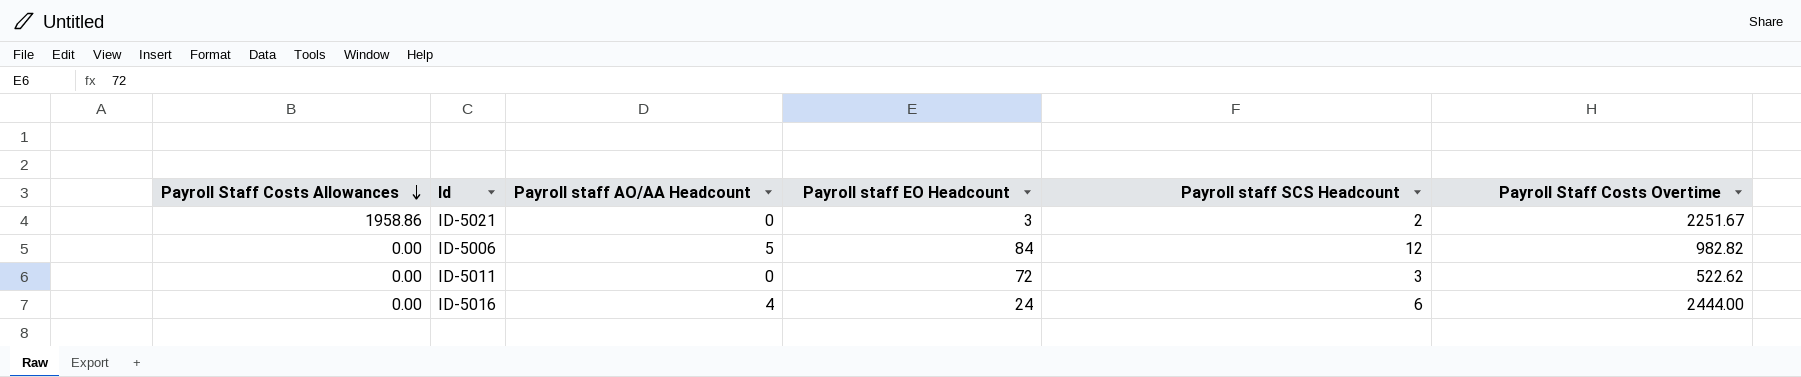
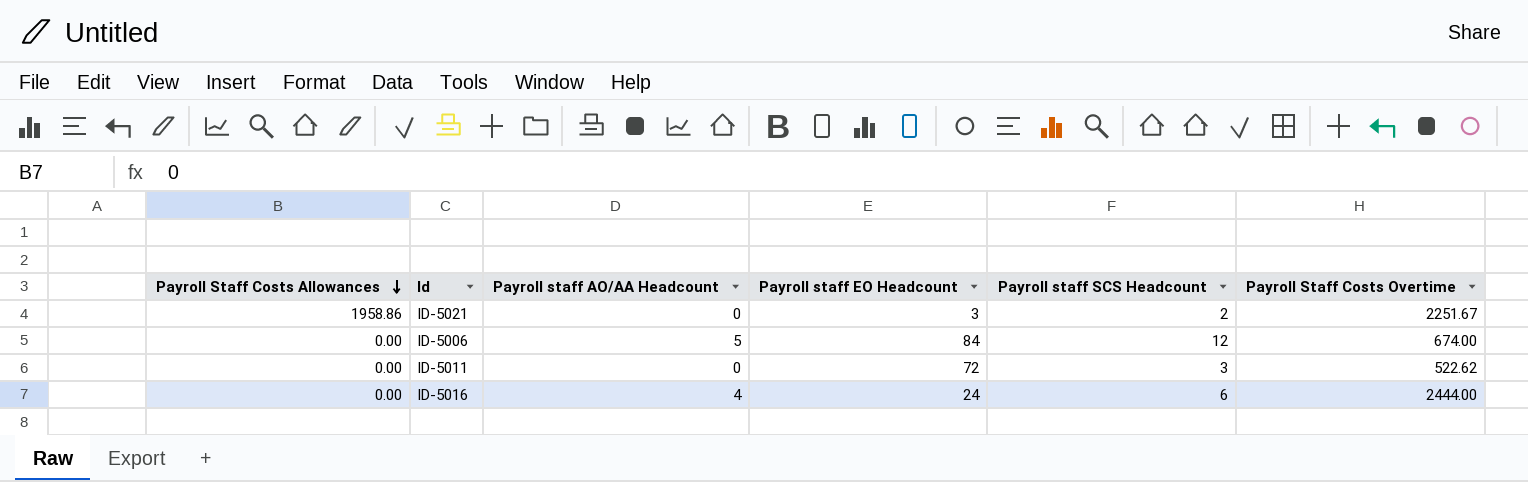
ID-5006 | Payroll Staff Costs Overtime: 982.82 -> 674.00

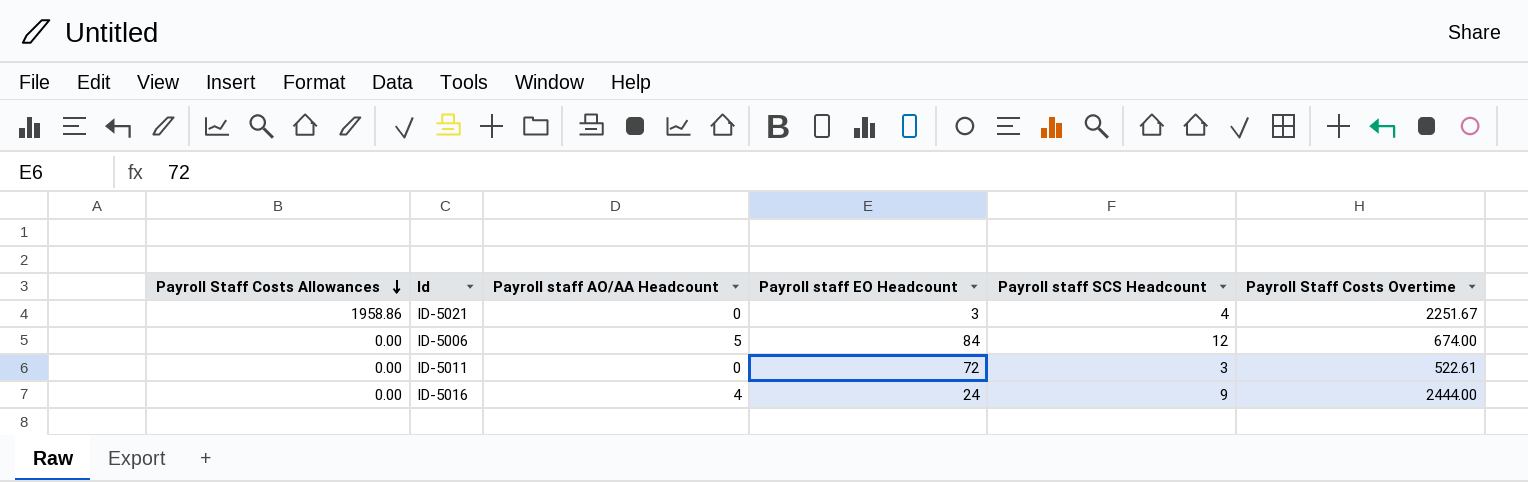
ID-5021 | Payroll staff SCS Headcount: 2 -> 4
ID-5011 | Payroll Staff Costs Overtime: 522.62 -> 522.61
ID-5016 | Payroll staff SCS Headcount: 6 -> 9

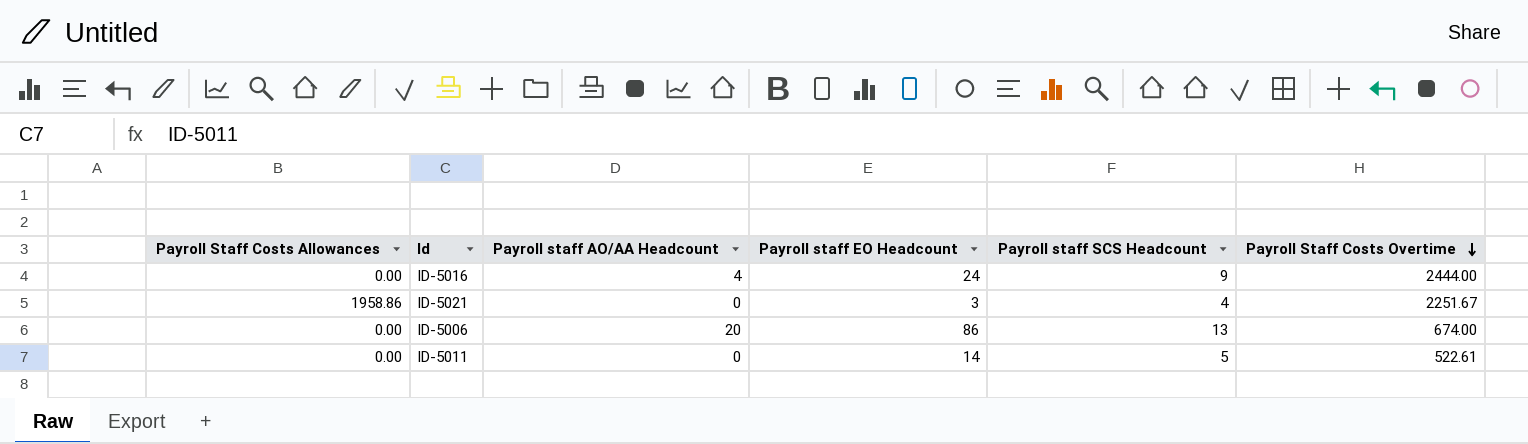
row order: Payroll Staff Costs Allowances descending -> Payroll Staff Costs Overtime descending
ID-5006 | Payroll staff AO/AA Headcount: 5 -> 20
ID-5006 | Payroll staff EO Headcount: 84 -> 86
ID-5006 | Payroll staff SCS Headcount: 12 -> 13
ID-5011 | Payroll staff EO Headcount: 72 -> 14
ID-5011 | Payroll staff SCS Headcount: 3 -> 5

